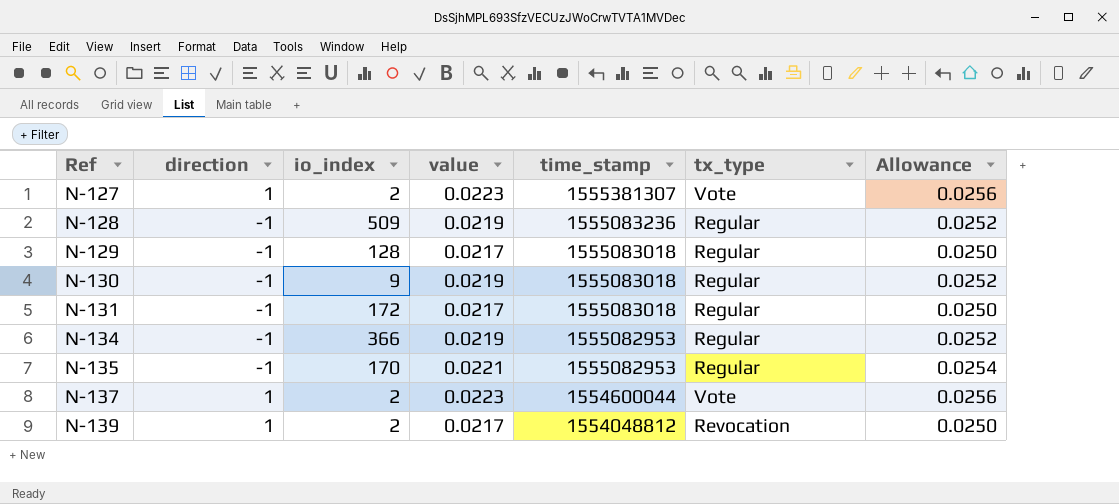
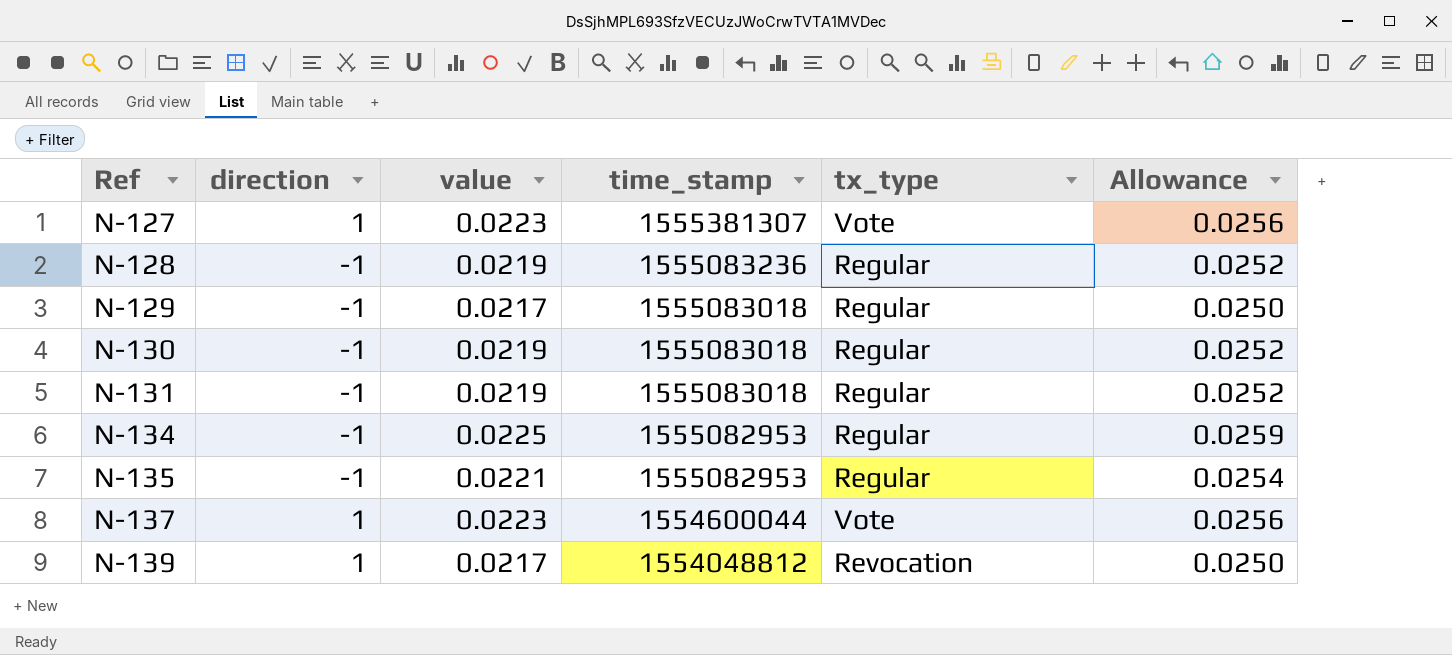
column io_index | position: 3 -> none
N-131 | value: 0.0217 -> 0.0219
N-131 | Allowance: 0.0250 -> 0.0252
N-134 | value: 0.0219 -> 0.0225
N-134 | Allowance: 0.0252 -> 0.0259

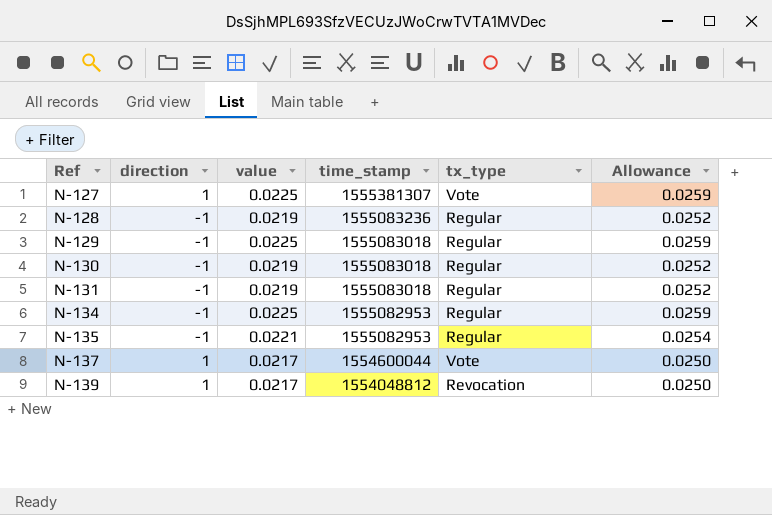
N-127 | value: 0.0223 -> 0.0225
N-127 | Allowance: 0.0256 -> 0.0259
N-129 | value: 0.0217 -> 0.0225
N-129 | Allowance: 0.0250 -> 0.0259
N-137 | value: 0.0223 -> 0.0217
N-137 | Allowance: 0.0256 -> 0.0250

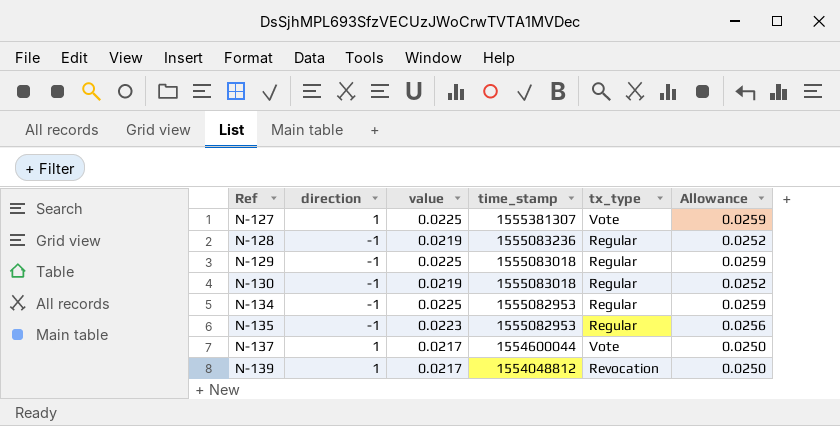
row N-131: -1 | 0.0219 | 1555083018 | Regular | 0.0252 -> none
N-135 | value: 0.0221 -> 0.0223
N-135 | Allowance: 0.0254 -> 0.0256

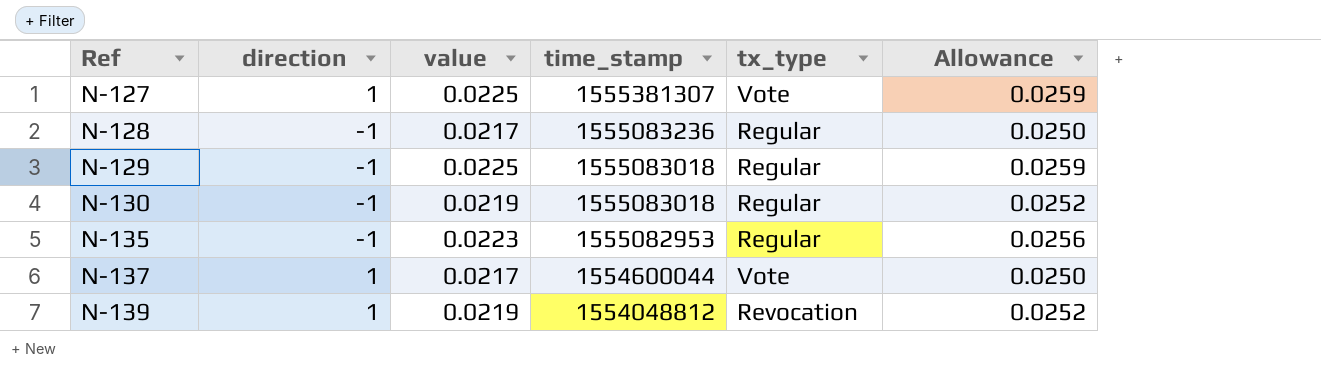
row N-134: -1 | 0.0225 | 1555082953 | Regular | 0.0259 -> none
N-128 | value: 0.0219 -> 0.0217
N-128 | Allowance: 0.0252 -> 0.0250
N-139 | value: 0.0217 -> 0.0219
N-139 | Allowance: 0.0250 -> 0.0252

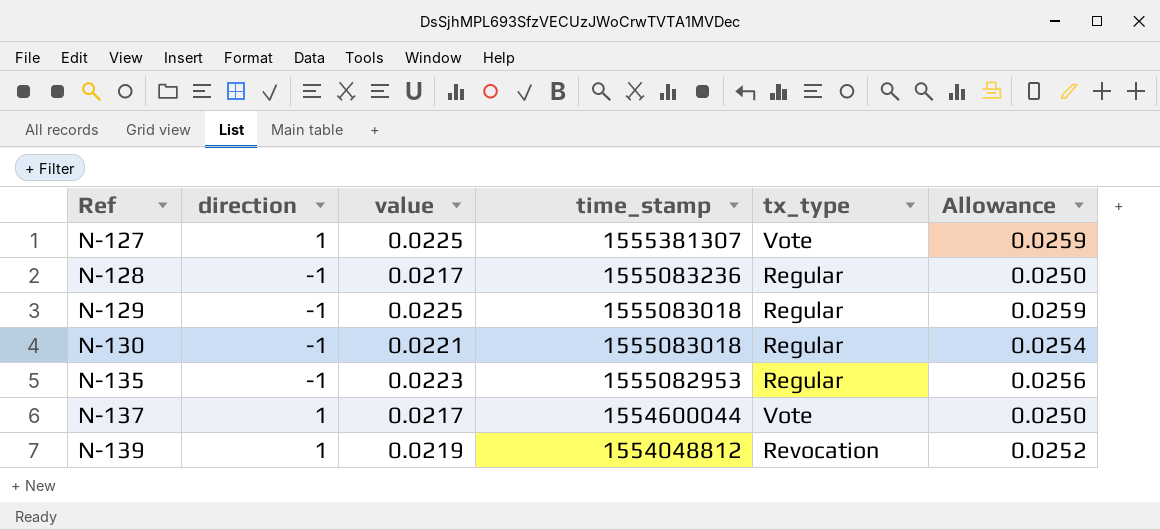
N-130 | value: 0.0219 -> 0.0221
N-130 | Allowance: 0.0252 -> 0.0254

